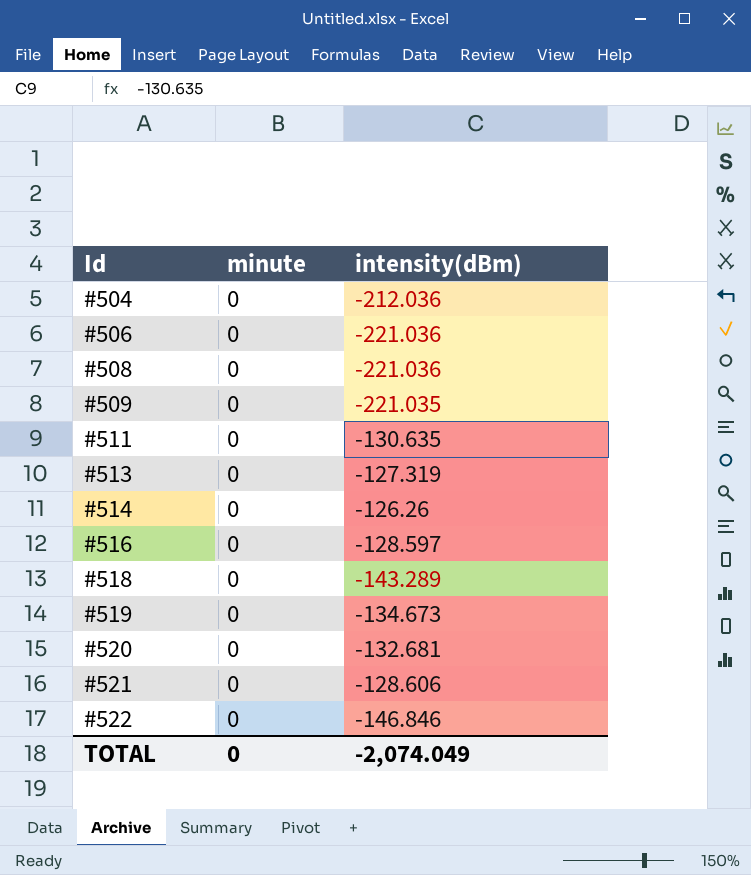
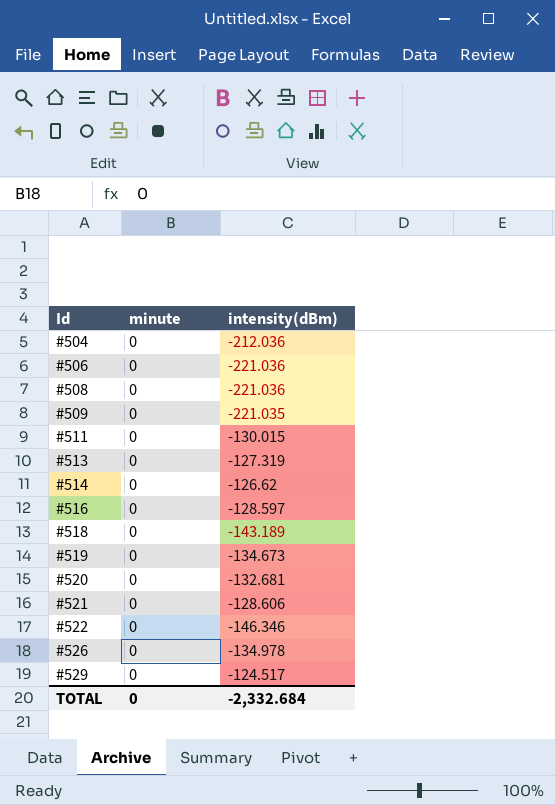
#511 | intensity(dBm): -130.635 -> -130.015
#514 | intensity(dBm): -126.26 -> -126.62
#518 | intensity(dBm): -143.289 -> -143.189
#522 | intensity(dBm): -146.846 -> -146.346
row #526: none -> 0 | -134.978
row #529: none -> 0 | -124.517
TOTAL | intensity(dBm): -2,074.049 -> -2,332.684

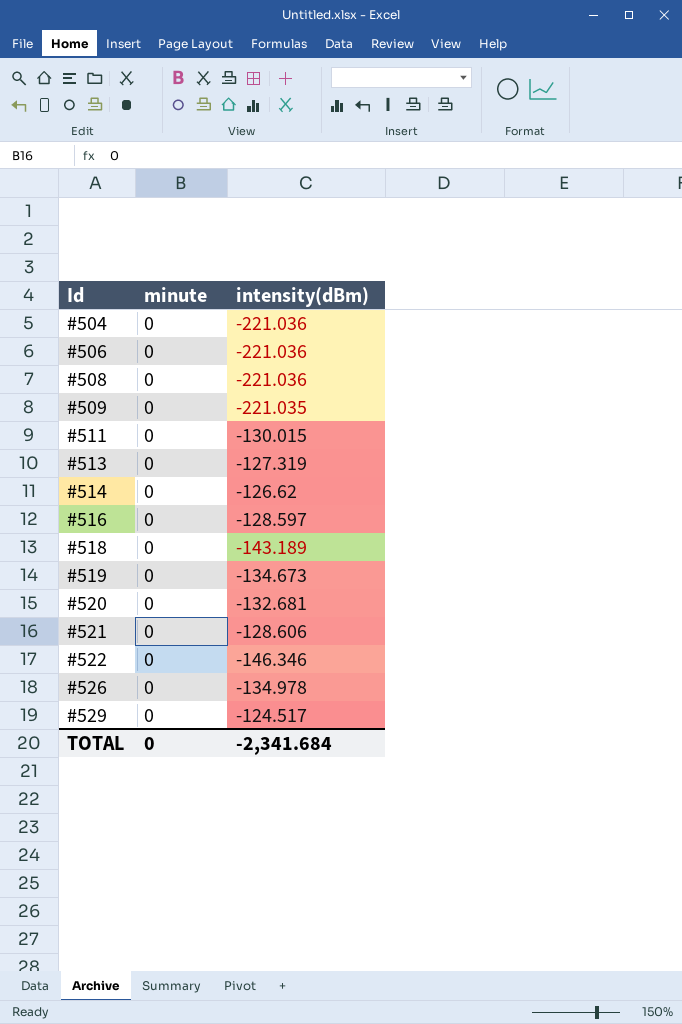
#504 | intensity(dBm): -212.036 -> -221.036
TOTAL | intensity(dBm): -2,332.684 -> -2,341.684

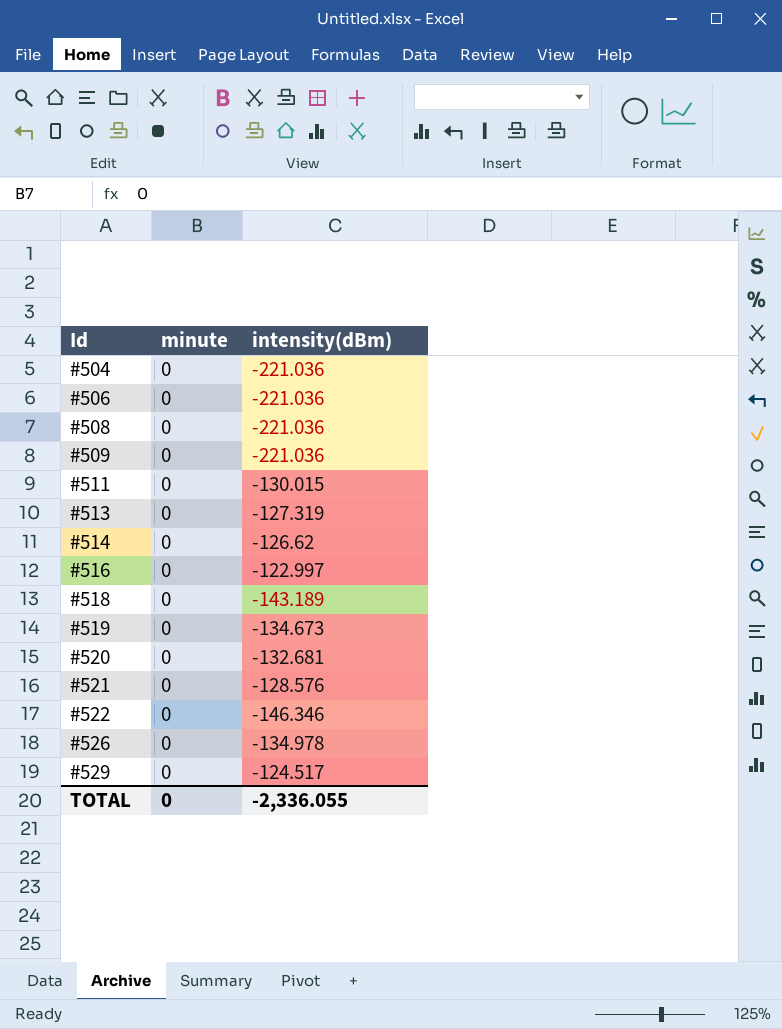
#509 | intensity(dBm): -221.035 -> -221.036
#516 | intensity(dBm): -128.597 -> -122.997
#521 | intensity(dBm): -128.606 -> -128.576
TOTAL | intensity(dBm): -2,341.684 -> -2,336.055

